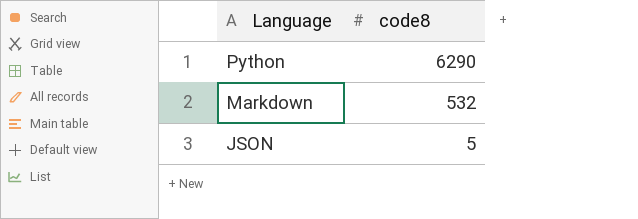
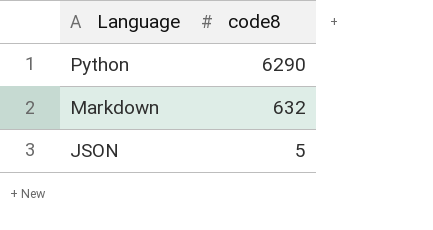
Markdown | code8: 532 -> 632

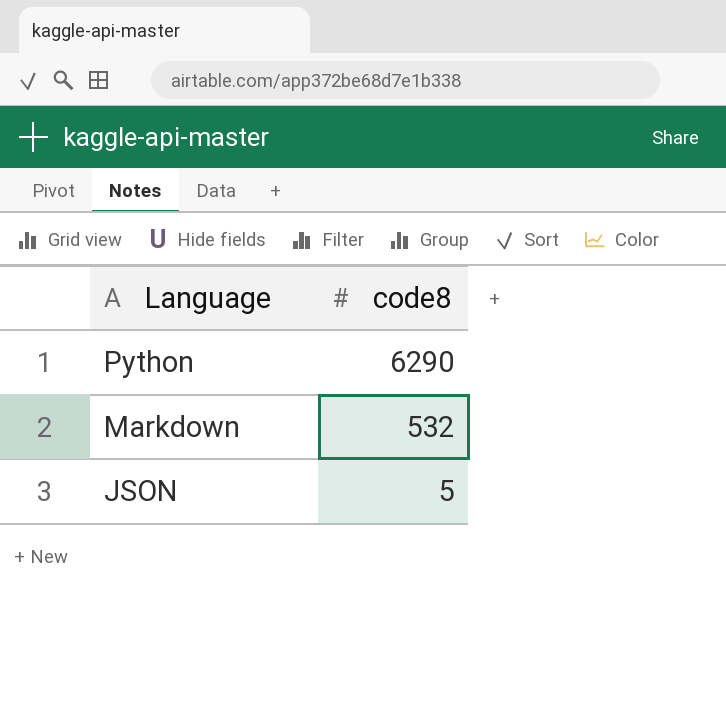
Markdown | code8: 632 -> 532

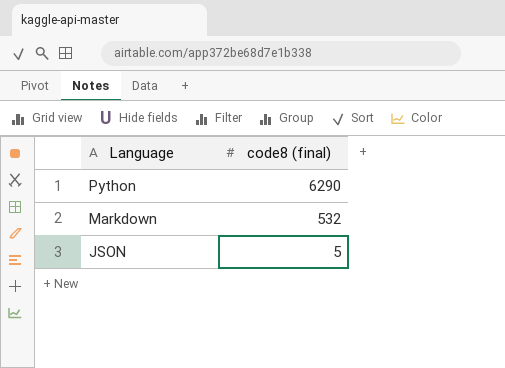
column name: code8 -> code8 (final)

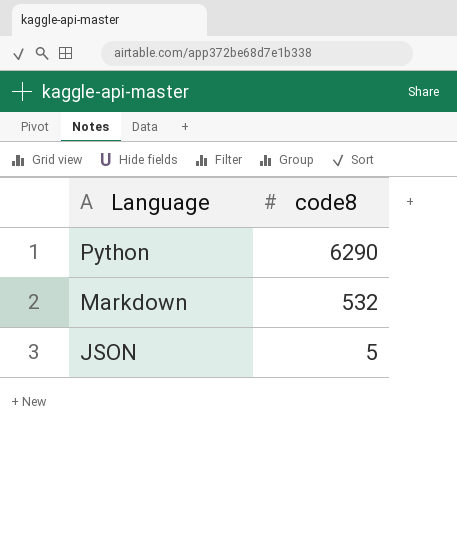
column name: code8 (final) -> code8

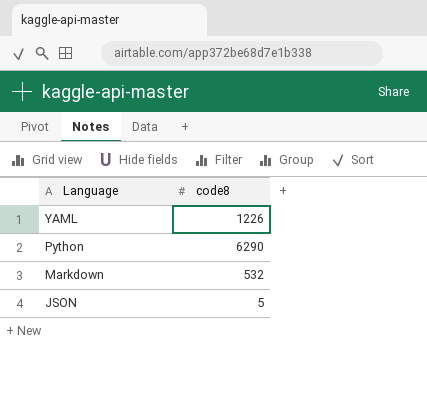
row YAML: none -> 1226

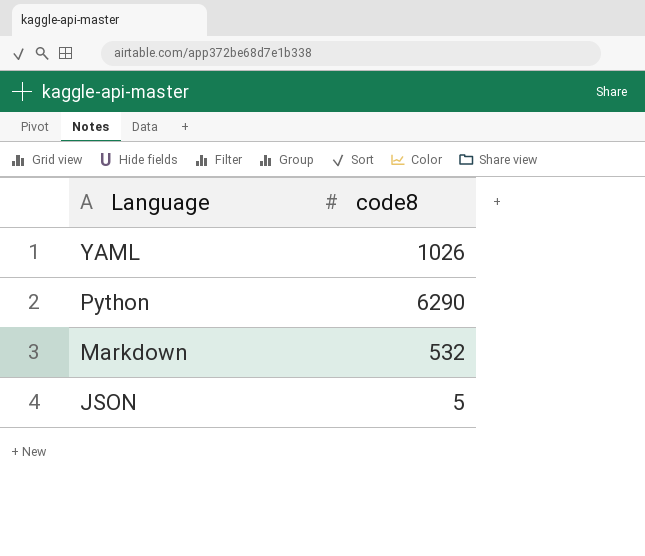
YAML | code8: 1226 -> 1026

